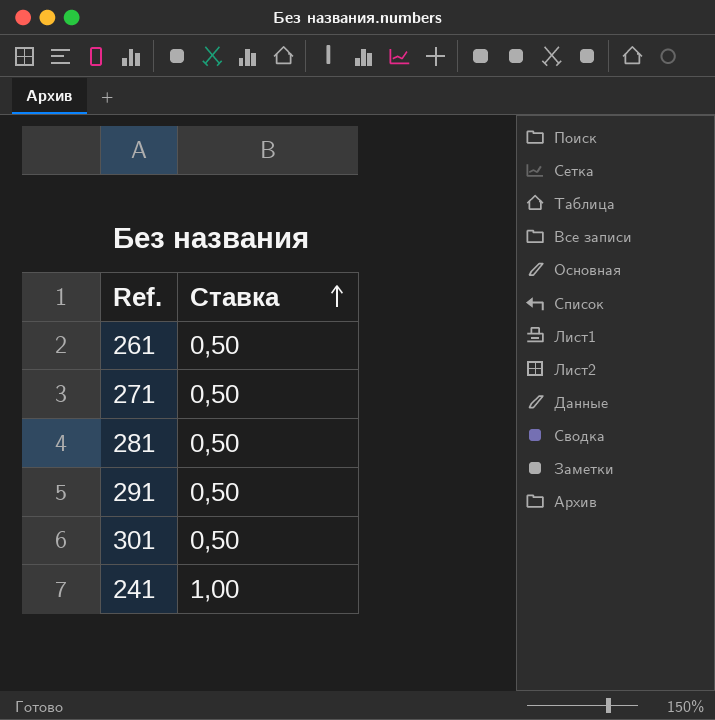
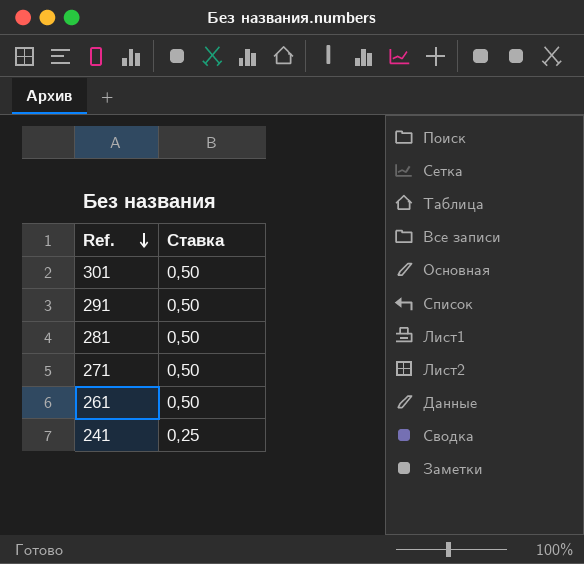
row order: Ставка ascending -> Ref. descending
241 | Ставка: 1,00 -> 0,25

